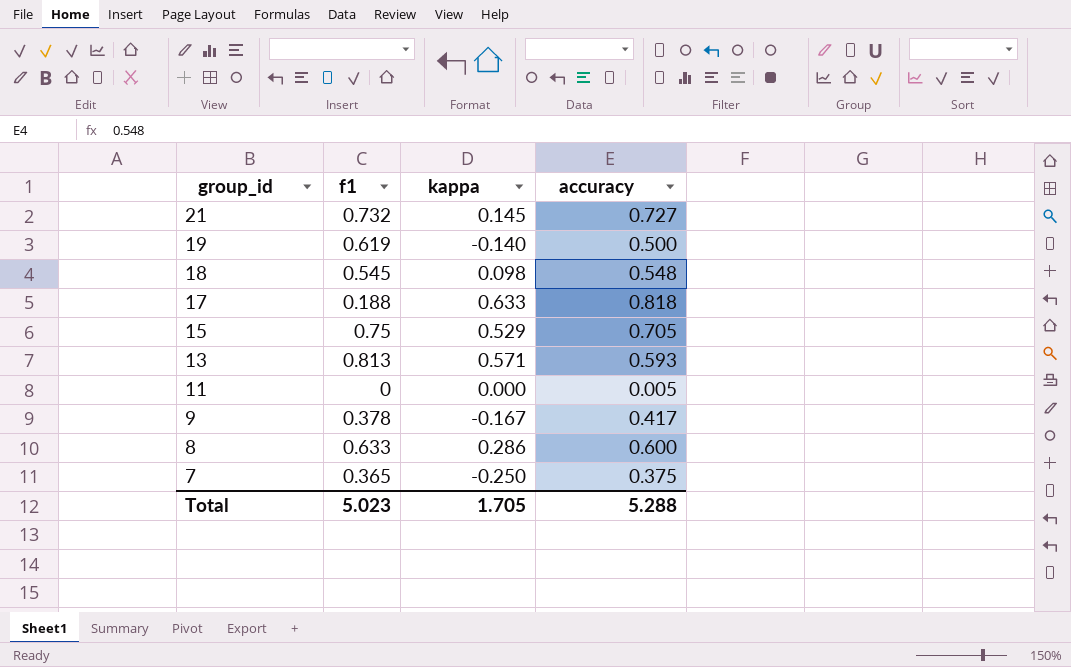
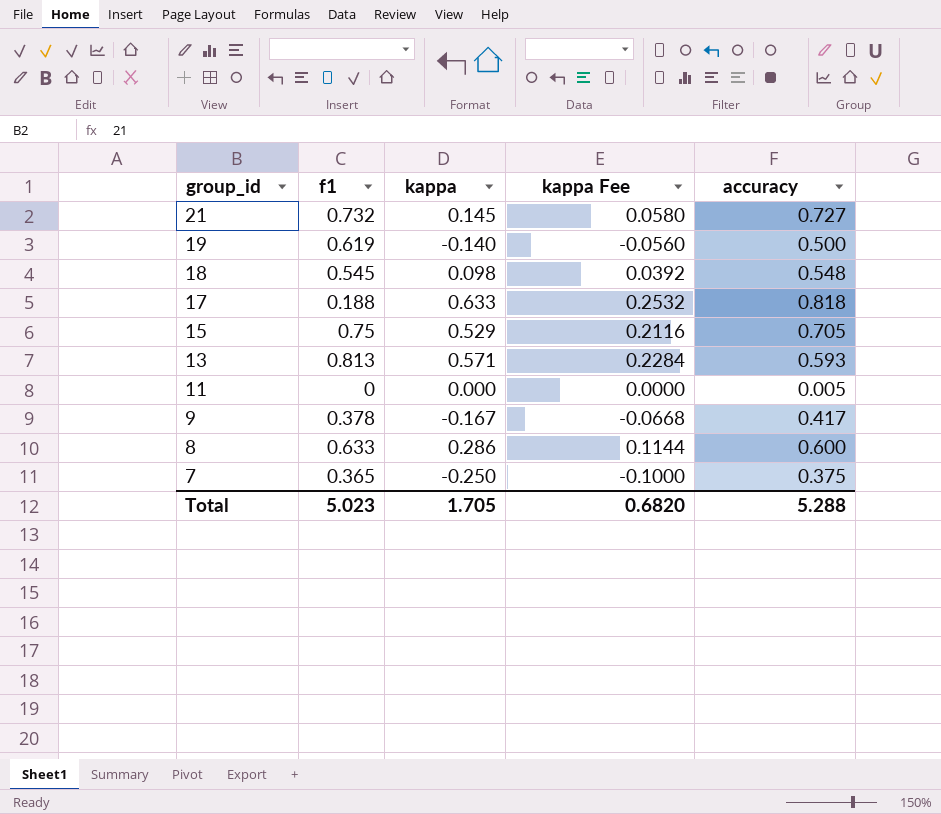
column kappa Fee | formula: none -> [kappa] * 0.4

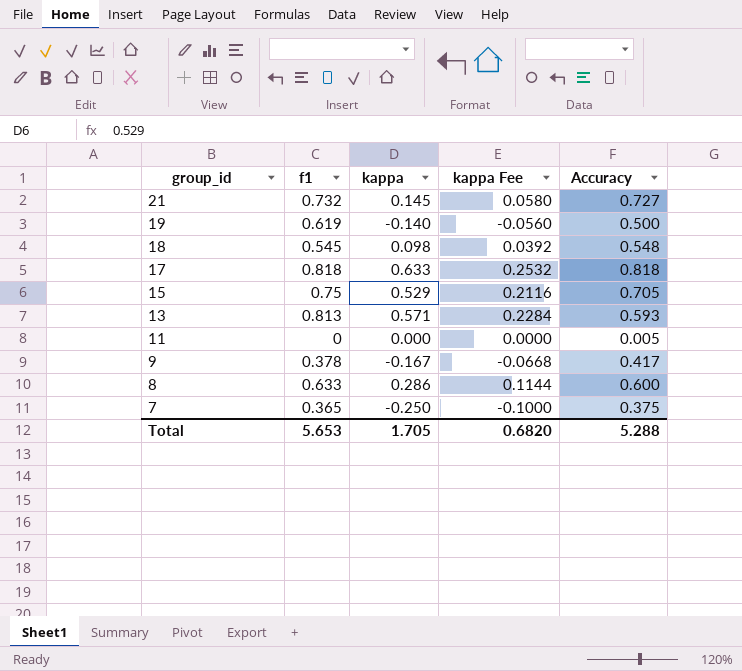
column name: accuracy -> Accuracy
17 | f1: 0.188 -> 0.818
Total | f1: 5.023 -> 5.653

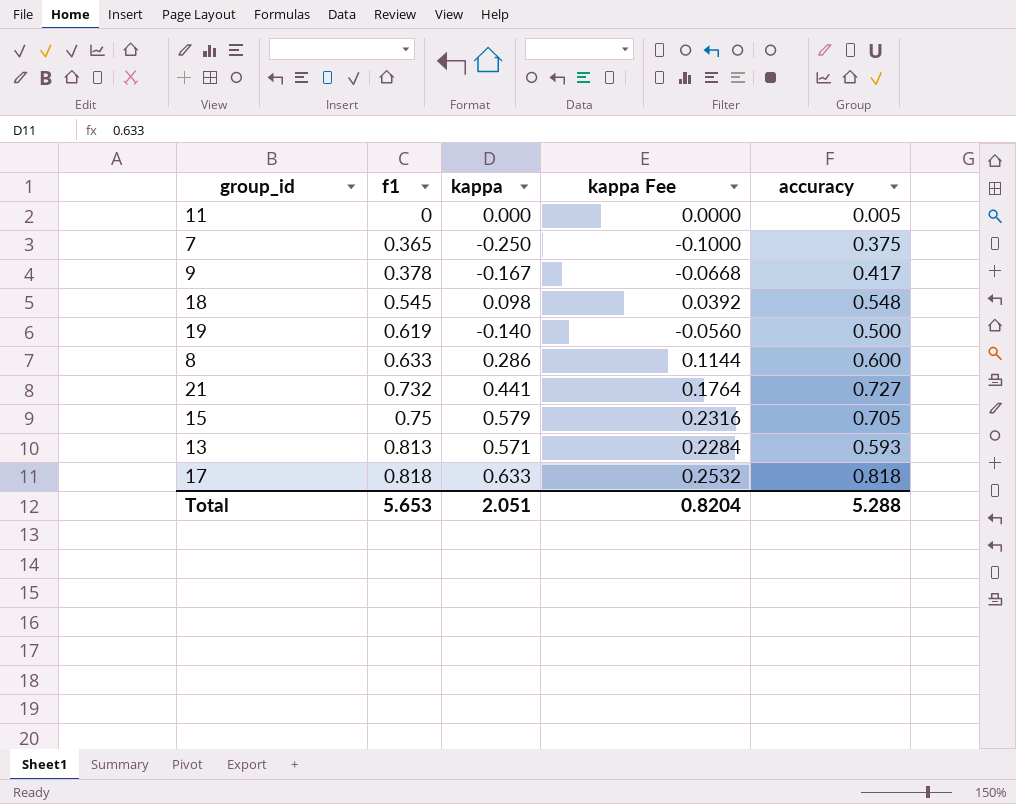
row order: group_id descending -> f1 ascending
column name: Accuracy -> accuracy
21 | kappa: 0.145 -> 0.441
21 | kappa Fee: 0.0580 -> 0.1764
15 | kappa: 0.529 -> 0.579
15 | kappa Fee: 0.2116 -> 0.2316
Total | kappa: 1.705 -> 2.051
Total | kappa Fee: 0.6820 -> 0.8204

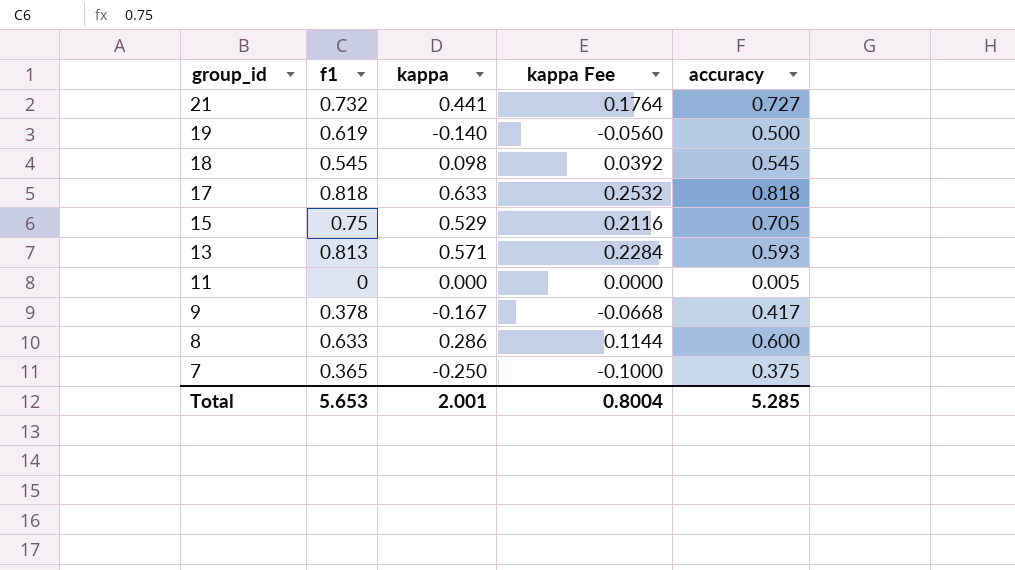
row order: f1 ascending -> group_id descending
18 | accuracy: 0.548 -> 0.545
15 | kappa: 0.579 -> 0.529
15 | kappa Fee: 0.2316 -> 0.2116
Total | kappa: 2.051 -> 2.001
Total | kappa Fee: 0.8204 -> 0.8004
Total | accuracy: 5.288 -> 5.285

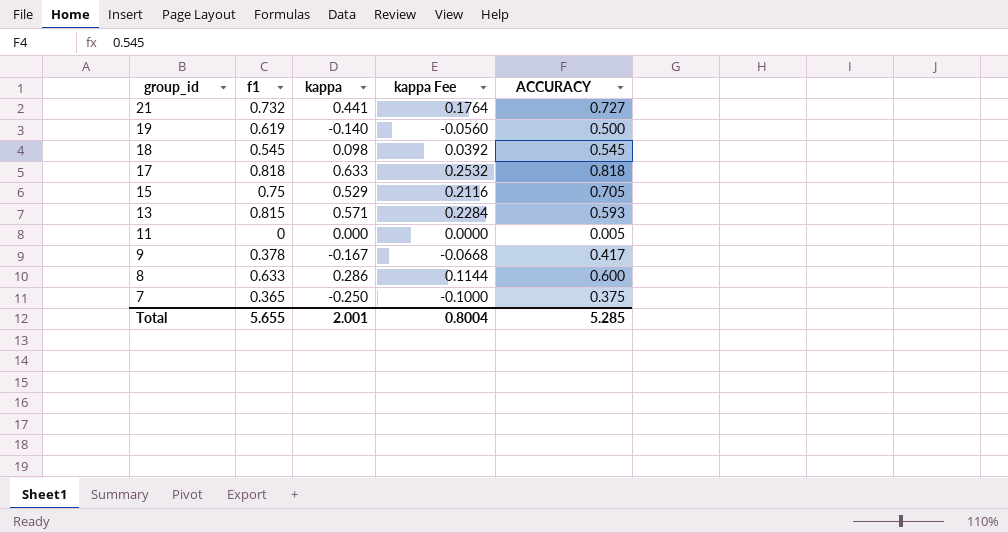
column name: accuracy -> ACCURACY
13 | f1: 0.813 -> 0.815
Total | f1: 5.653 -> 5.655

